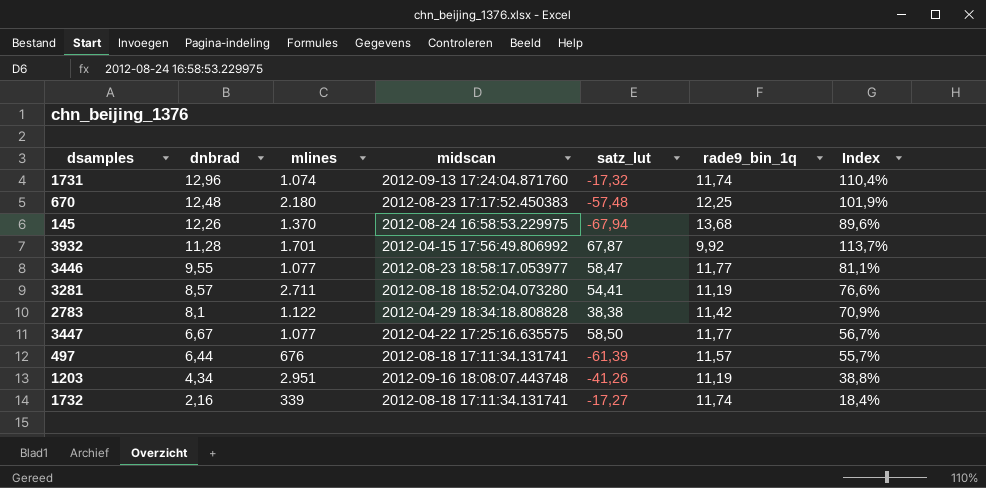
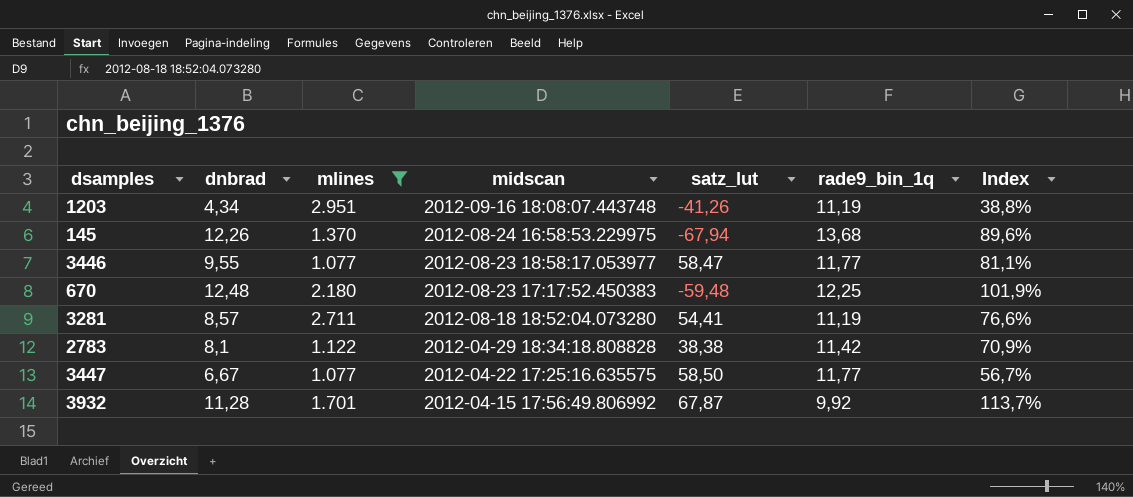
filter: none -> mlines >= 1.077
row order: dnbrad descending -> midscan descending
670 | satz_lut: -57,48 -> -59,48

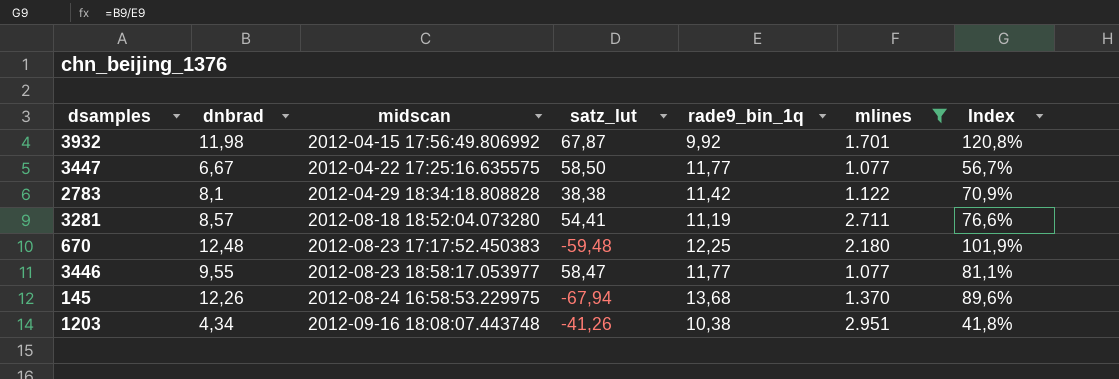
row order: midscan descending -> midscan ascending
column mlines | position: 3 -> 6
3932 | dnbrad: 11,28 -> 11,98
3932 | Index: 113,7% -> 120,8%
1203 | rade9_bin_1q: 11,19 -> 10,38
1203 | Index: 38,8% -> 41,8%

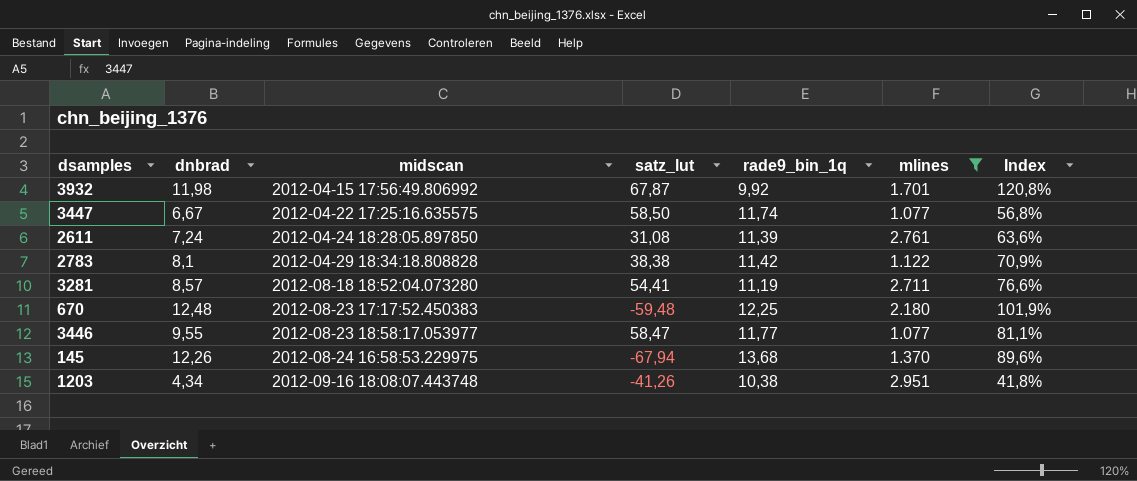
3447 | rade9_bin_1q: 11,77 -> 11,74
3447 | Index: 56,7% -> 56,8%
row 2611: none -> 7,24 | 2012-04-24 18:28:05.897850 | 31,08 | 11,39 | 2.761 | 63,6%

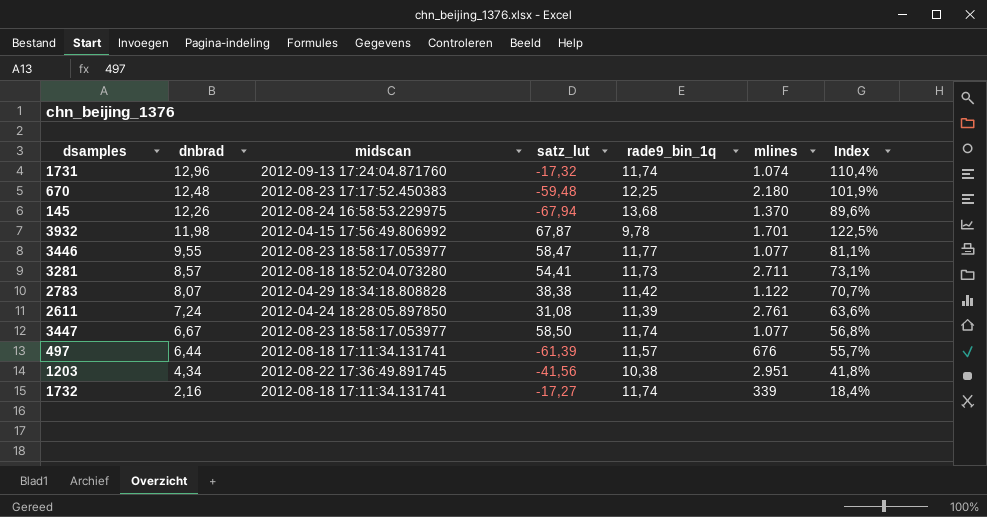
filter: mlines >= 1.077 -> none
row order: midscan ascending -> dnbrad descending
3932 | rade9_bin_1q: 9,92 -> 9,78
3932 | Index: 120,8% -> 122,5%
3281 | rade9_bin_1q: 11,19 -> 11,73
3281 | Index: 76,6% -> 73,1%
2783 | dnbrad: 8,1 -> 8,07
2783 | Index: 70,9% -> 70,7%
3447 | midscan: 2012-04-22 17:25:16.635575 -> 2012-08-23 18:58:17.053977
1203 | midscan: 2012-09-16 18:08:07.443748 -> 2012-08-22 17:36:49.891745
1203 | satz_lut: -41,26 -> -41,56

